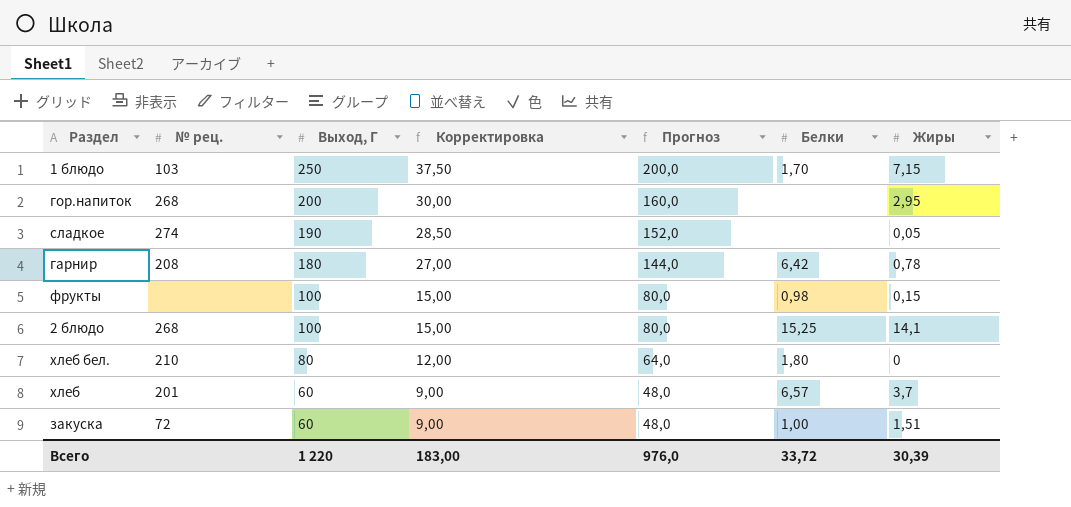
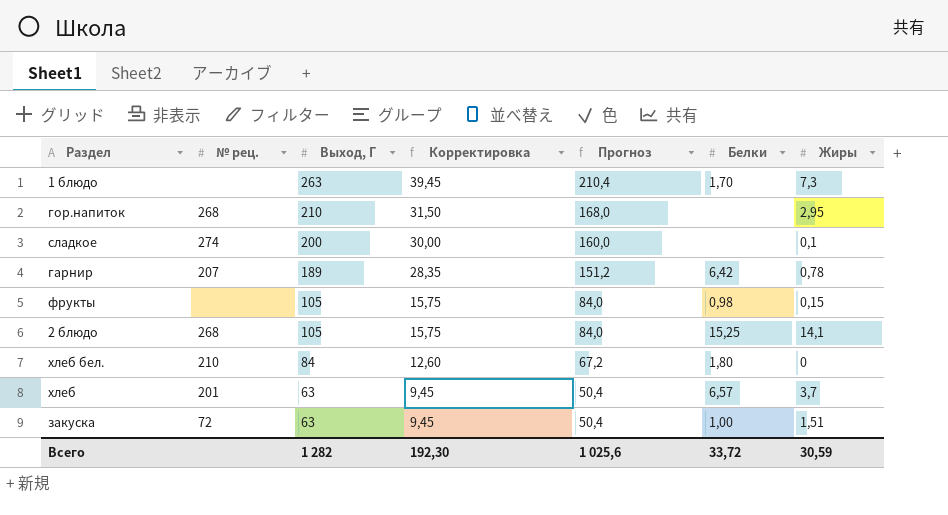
1 блюдо | № рец.: 103 -> none
1 блюдо | Выход, Г: 250 -> 263
1 блюдо | Корректировка: 37,50 -> 39,45
1 блюдо | Прогноз: 200,0 -> 210,4
1 блюдо | Жиры: 7,15 -> 7,3
гор.напиток | Выход, Г: 200 -> 210
гор.напиток | Корректировка: 30,00 -> 31,50
гор.напиток | Прогноз: 160,0 -> 168,0
сладкое | Выход, Г: 190 -> 200
сладкое | Корректировка: 28,50 -> 30,00
сладкое | Прогноз: 152,0 -> 160,0
сладкое | Жиры: 0,05 -> 0,1
гарнир | № рец.: 208 -> 207
гарнир | Выход, Г: 180 -> 189
гарнир | Корректировка: 27,00 -> 28,35
гарнир | Прогноз: 144,0 -> 151,2
фрукты | Выход, Г: 100 -> 105
фрукты | Корректировка: 15,00 -> 15,75
фрукты | Прогноз: 80,0 -> 84,0
2 блюдо | Выход, Г: 100 -> 105
2 блюдо | Корректировка: 15,00 -> 15,75
2 блюдо | Прогноз: 80,0 -> 84,0
хлеб бел. | Выход, Г: 80 -> 84
хлеб бел. | Корректировка: 12,00 -> 12,60
хлеб бел. | Прогноз: 64,0 -> 67,2
хлеб | Выход, Г: 60 -> 63
хлеб | Корректировка: 9,00 -> 9,45
хлеб | Прогноз: 48,0 -> 50,4
закуска | Выход, Г: 60 -> 63
закуска | Корректировка: 9,00 -> 9,45
закуска | Прогноз: 48,0 -> 50,4
Всего | Выход, Г: 1 220 -> 1 282
Всего | Корректировка: 183,00 -> 192,30
Всего | Прогноз: 976,0 -> 1 025,6
Всего | Жиры: 30,39 -> 30,59

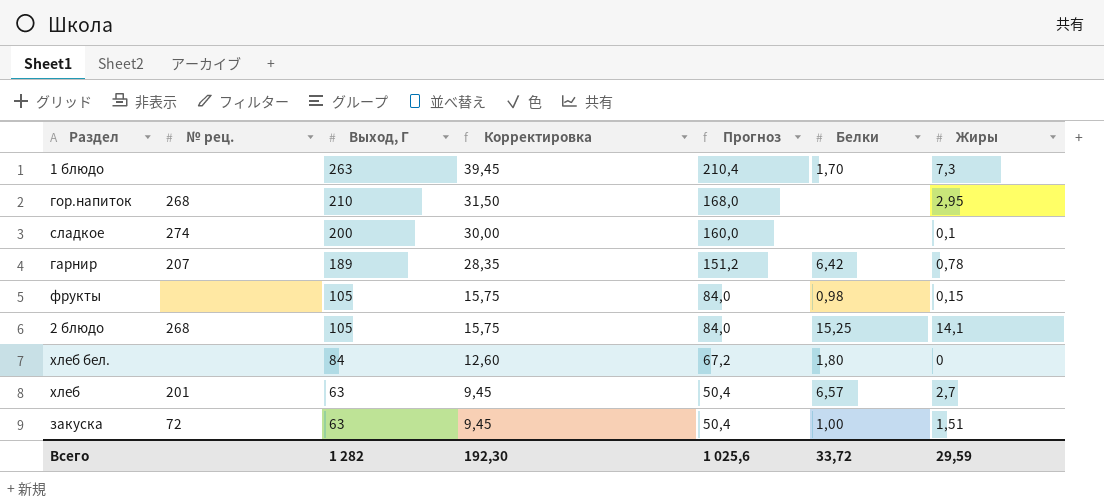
хлеб бел. | № рец.: 210 -> none
хлеб | Жиры: 3,7 -> 2,7
Всего | Жиры: 30,59 -> 29,59

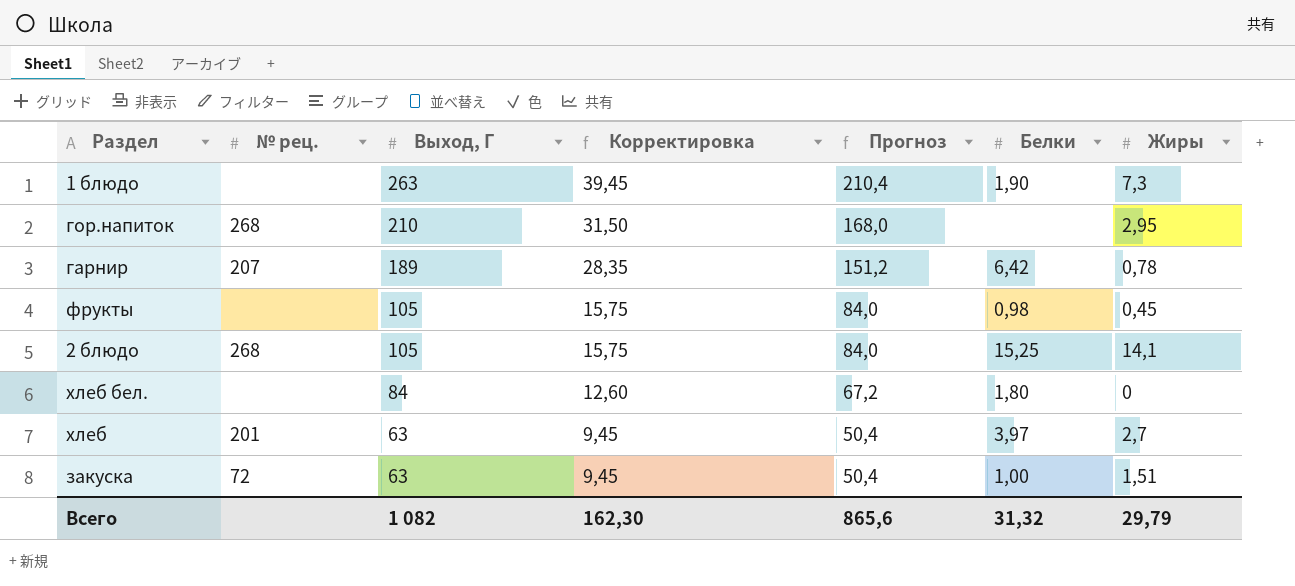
row сладкое: 274 | 200 | 30,00 | 160,0 | none | 0,1 -> none
1 блюдо | Белки: 1,70 -> 1,90
фрукты | Жиры: 0,15 -> 0,45
хлеб | Белки: 6,57 -> 3,97
Всего | Выход, Г: 1 282 -> 1 082
Всего | Корректировка: 192,30 -> 162,30
Всего | Прогноз: 1 025,6 -> 865,6
Всего | Белки: 33,72 -> 31,32
Всего | Жиры: 29,59 -> 29,79

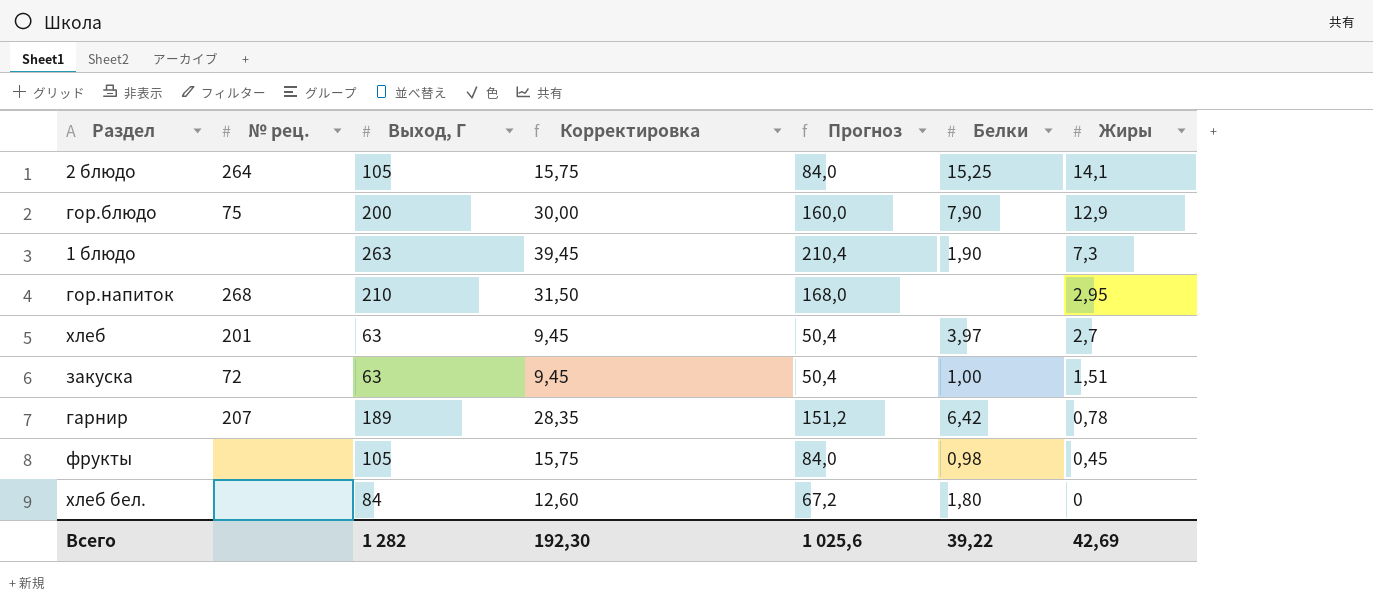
row order: Выход, Г descending -> Жиры descending
2 блюдо | № рец.: 268 -> 264
row гор.блюдо: none -> 75 | 200 | 30,00 | 160,0 | 7,90 | 12,9
Всего | Выход, Г: 1 082 -> 1 282
Всего | Корректировка: 162,30 -> 192,30
Всего | Прогноз: 865,6 -> 1 025,6
Всего | Белки: 31,32 -> 39,22
Всего | Жиры: 29,79 -> 42,69

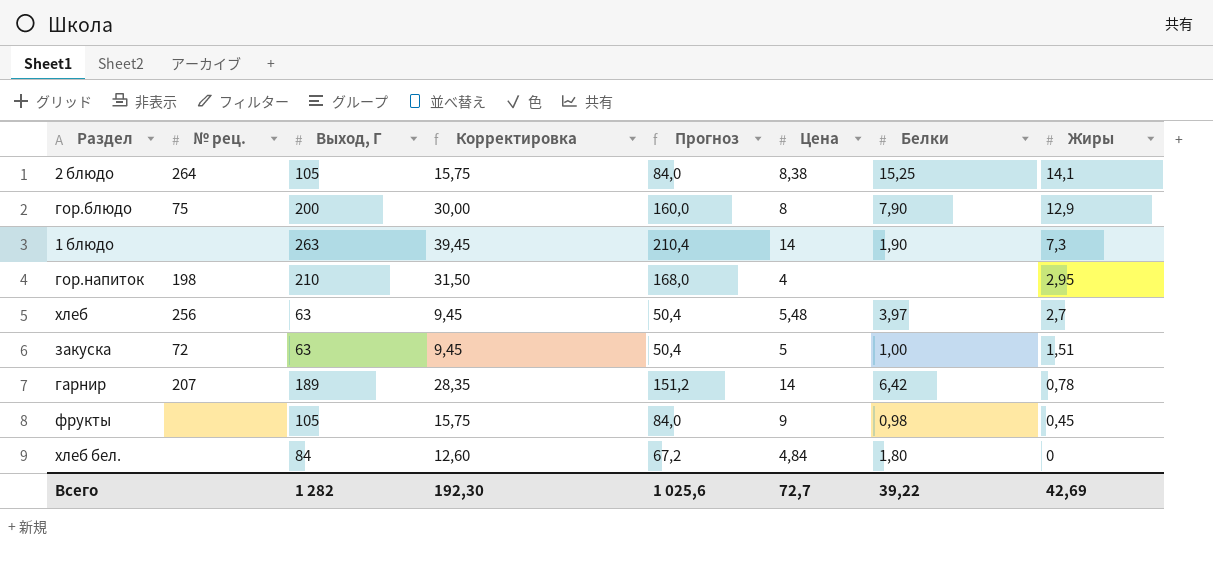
column Цена | position: none -> 6
гор.напиток | № рец.: 268 -> 198
хлеб | № рец.: 201 -> 256

